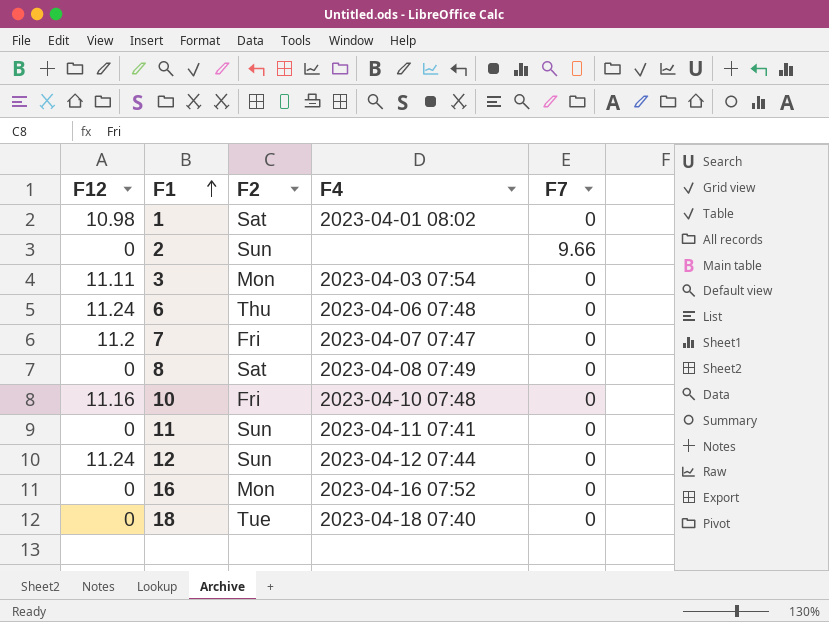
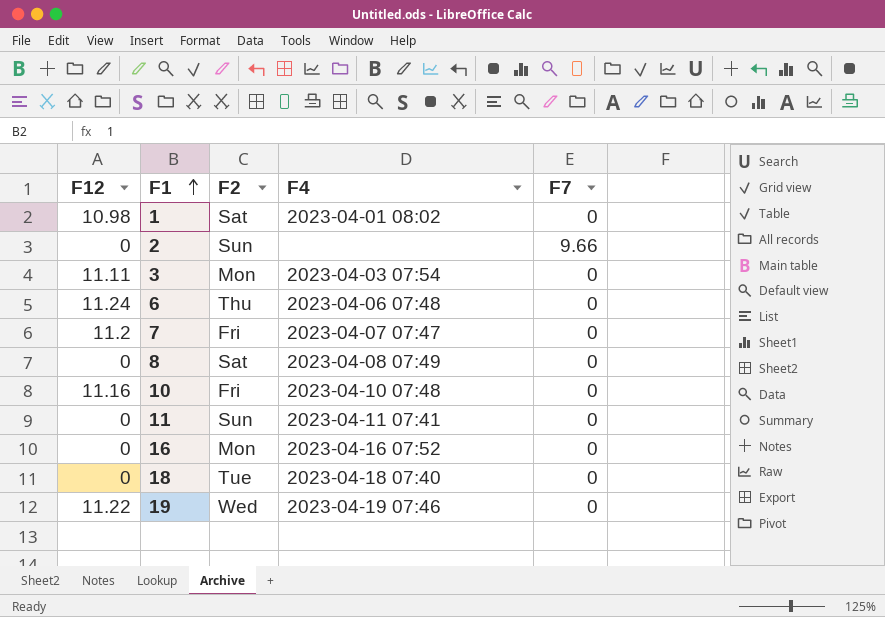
row 12: 11.24 | Sun | 2023-04-12 07:44 | 0 -> none
row 19: none -> 11.22 | Wed | 2023-04-19 07:46 | 0

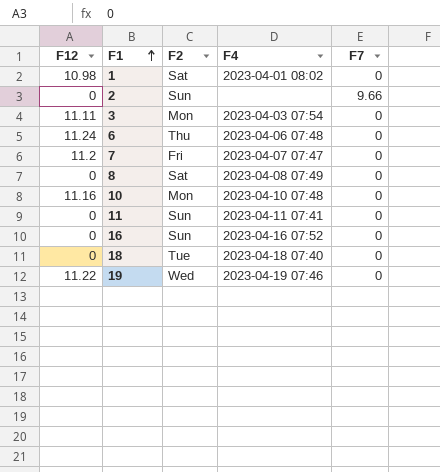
10 | F2: Fri -> Mon
16 | F2: Mon -> Sun

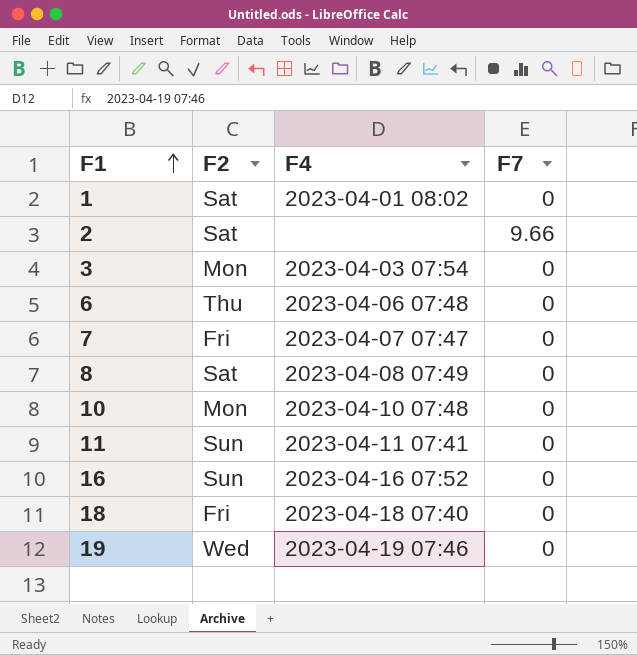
column F12 | position: 1 -> none
2 | F2: Sun -> Sat
18 | F2: Tue -> Fri

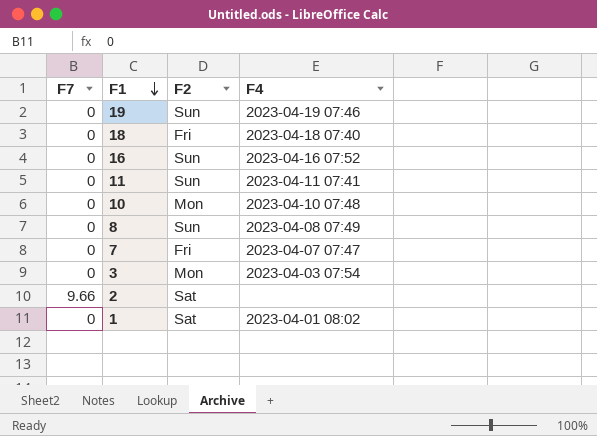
row order: F1 ascending -> F1 descending
column F7 | position: 4 -> 1
row 6: Thu | 2023-04-06 07:48 | 0 -> none
19 | F2: Wed -> Sun
8 | F2: Sat -> Sun

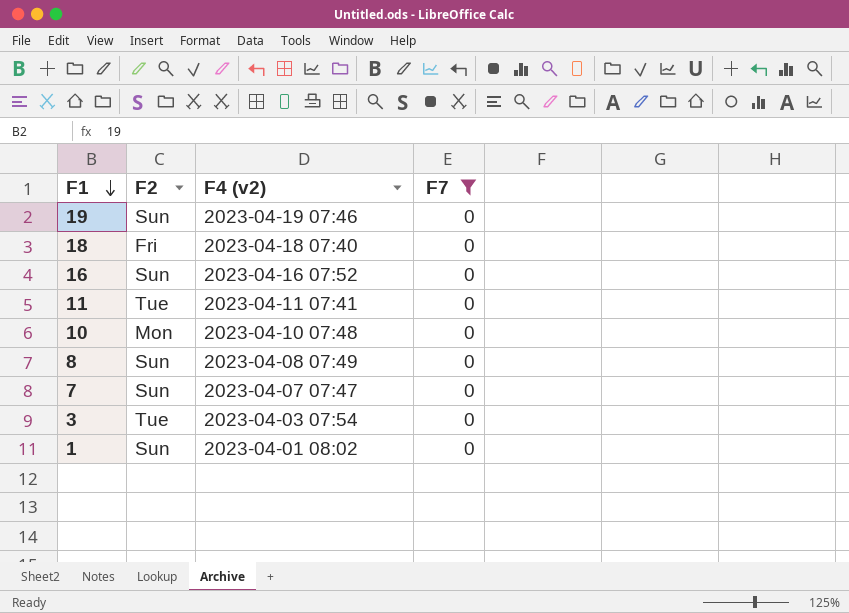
filter: none -> F7 = 0
column name: F4 -> F4 (v2)
column F7 | position: 1 -> 4
11 | F2: Sun -> Tue
7 | F2: Fri -> Sun
3 | F2: Mon -> Tue
1 | F2: Sat -> Sun

